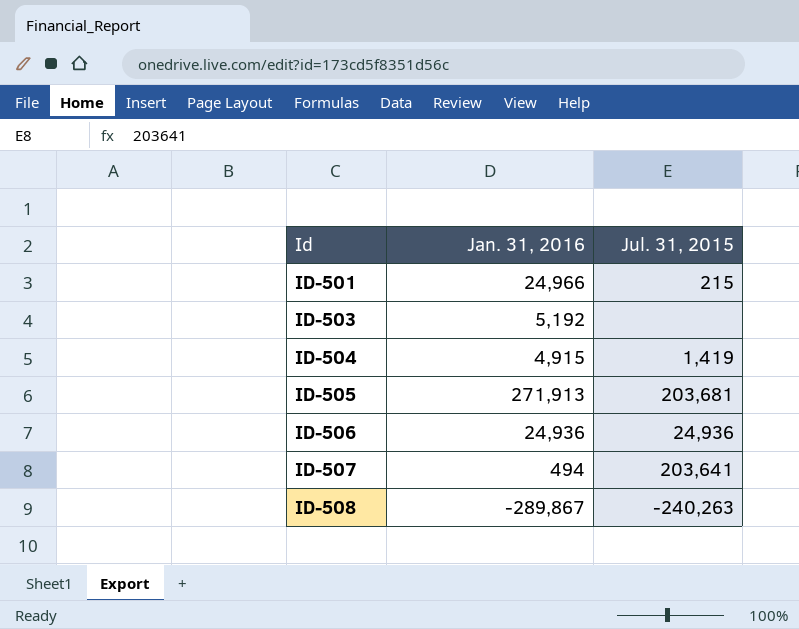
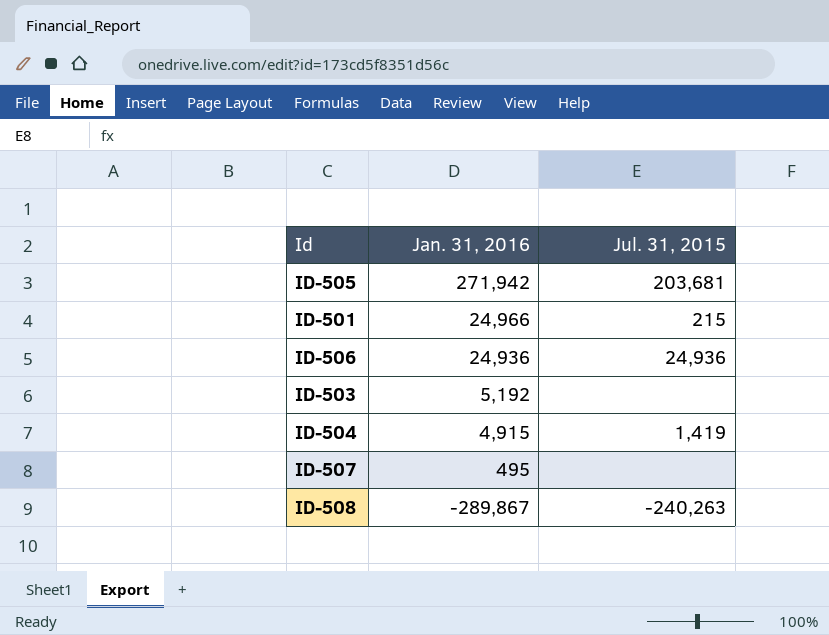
row order: Id ascending -> Jan. 31, 2016 descending
ID-505 | Jan. 31, 2016: 271,913 -> 271,942
ID-507 | Jan. 31, 2016: 494 -> 495
ID-507 | Jul. 31, 2015: 203,641 -> none

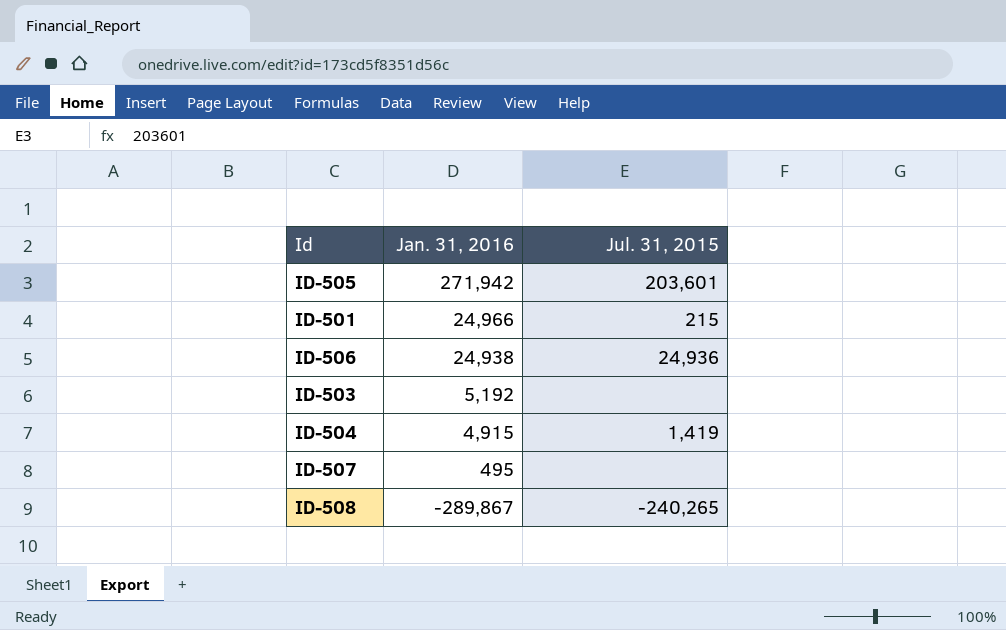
ID-505 | Jul. 31, 2015: 203,681 -> 203,601
ID-506 | Jan. 31, 2016: 24,936 -> 24,938
ID-508 | Jul. 31, 2015: -240,263 -> -240,265

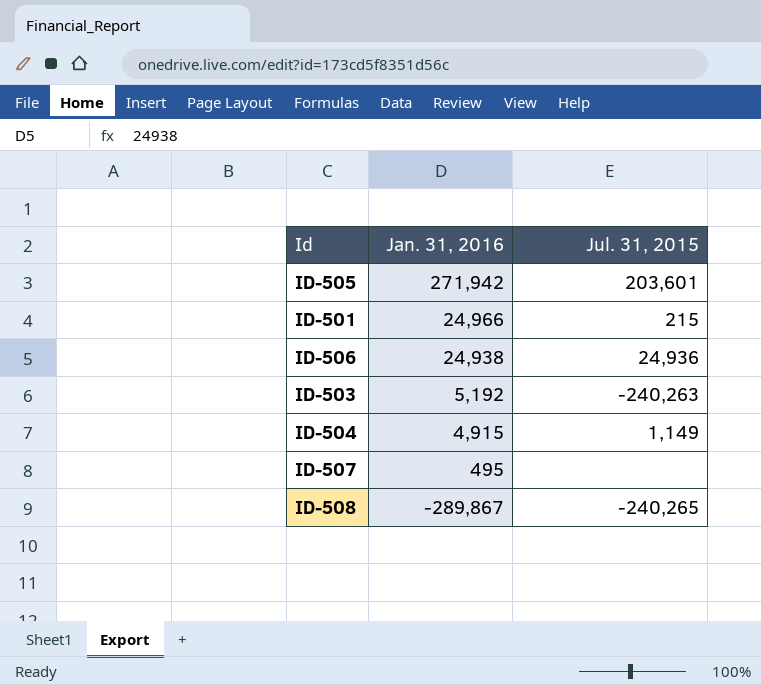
ID-503 | Jul. 31, 2015: none -> -240,263
ID-504 | Jul. 31, 2015: 1,419 -> 1,149

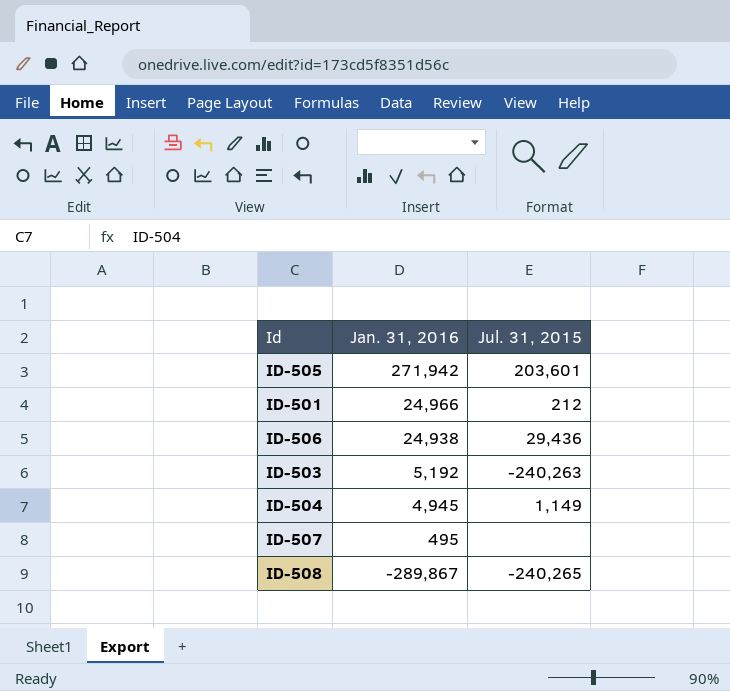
ID-501 | Jul. 31, 2015: 215 -> 212
ID-506 | Jul. 31, 2015: 24,936 -> 29,436
ID-504 | Jan. 31, 2016: 4,915 -> 4,945

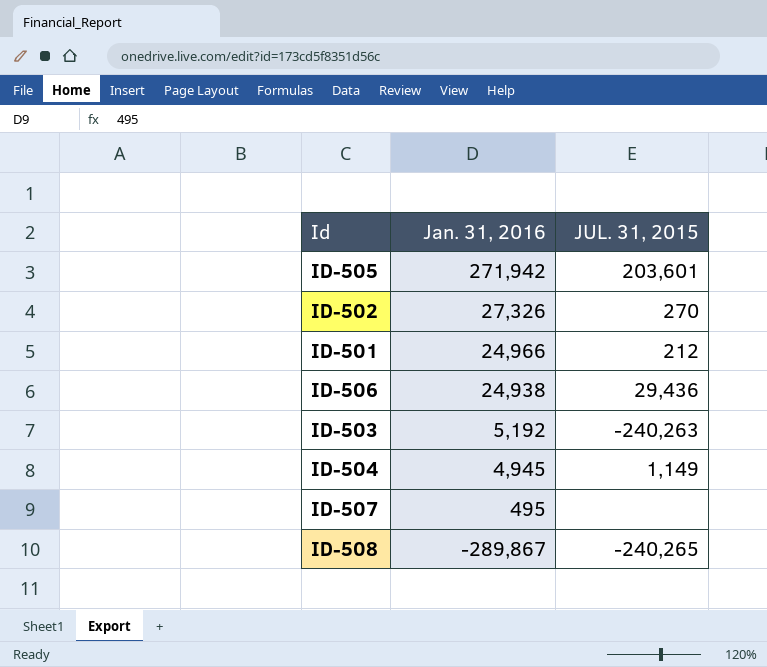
column name: Jul. 31, 2015 -> JUL. 31, 2015
row ID-502: none -> 27,326 | 270

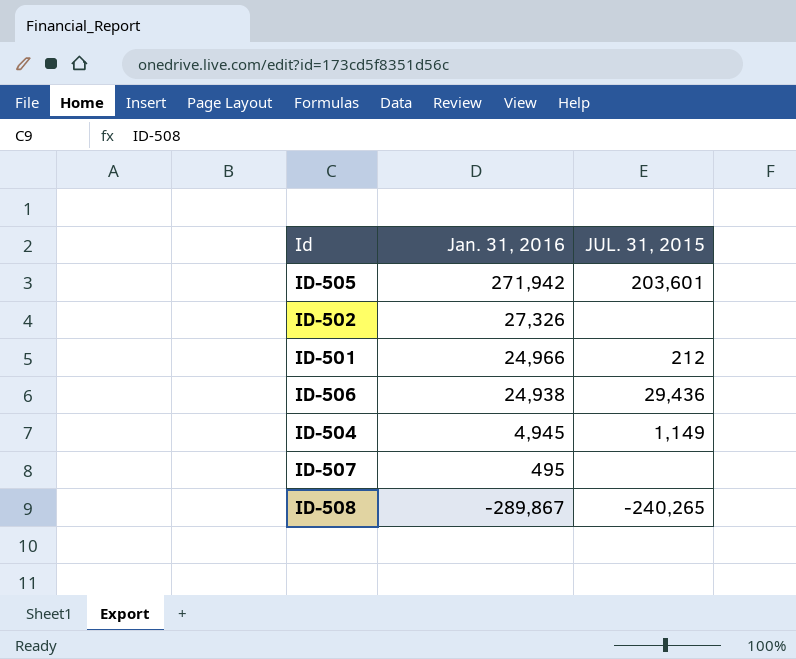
row ID-503: 5,192 | -240,263 -> none
ID-502 | JUL. 31, 2015: 270 -> none

